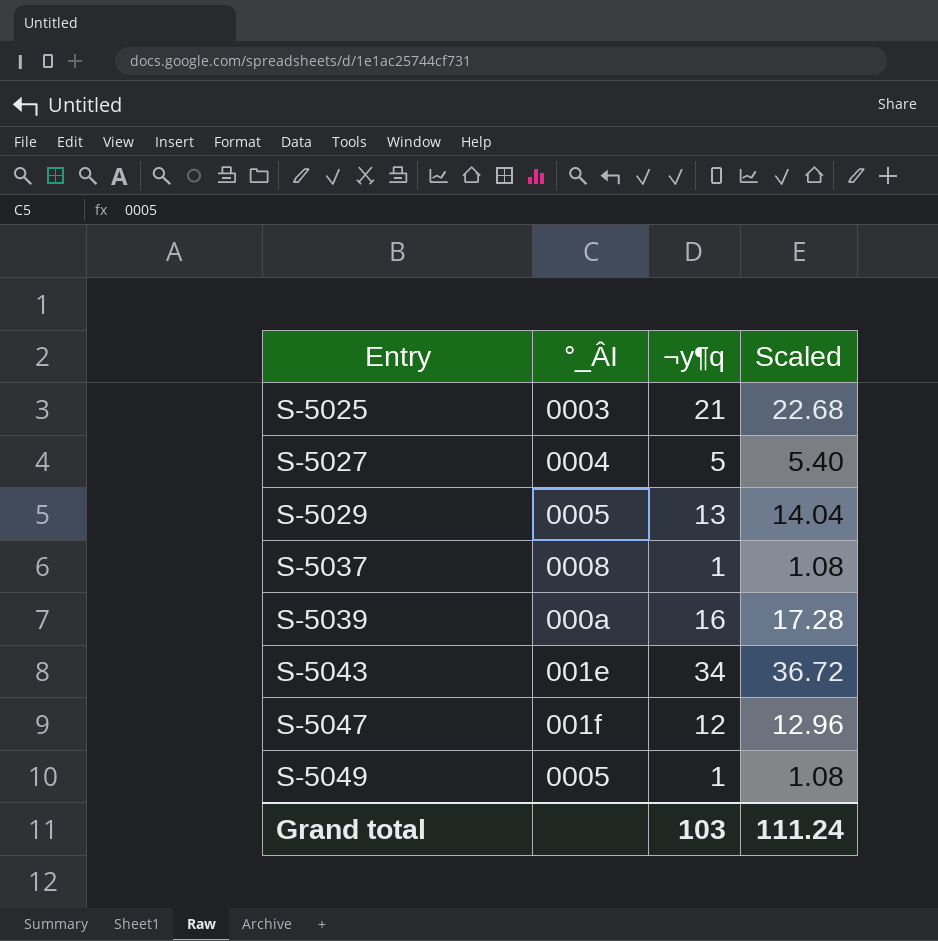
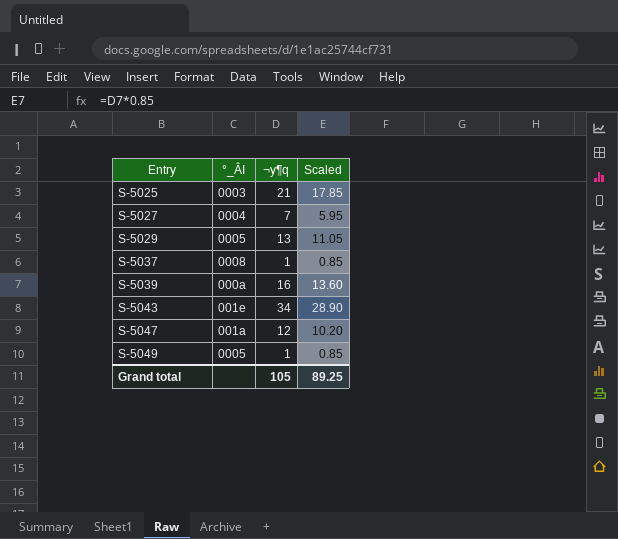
column Scaled | formula: [¬y¶q] * 1.08 -> [¬y¶q] * 0.85
S-5027 | ¬y¶q: 5 -> 7
S-5047 | °_ÂI: 001f -> 001a
Grand total | ¬y¶q: 103 -> 105
Grand total | Scaled: 111.24 -> 89.25

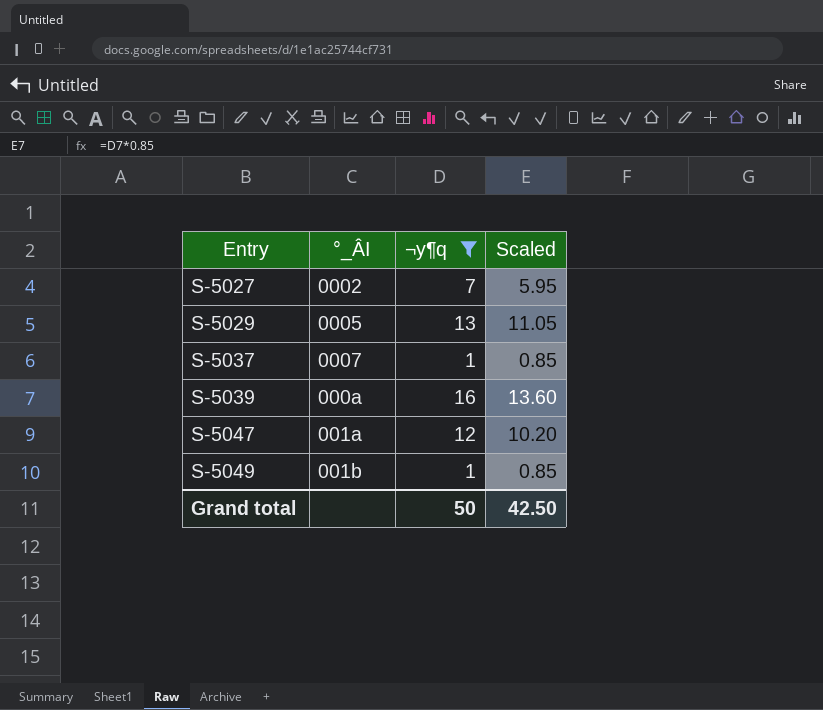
filter: none -> ¬y¶q <= 16
S-5027 | °_ÂI: 0004 -> 0002
S-5037 | °_ÂI: 0008 -> 0007
S-5049 | °_ÂI: 0005 -> 001b
Grand total | ¬y¶q: 105 -> 50
Grand total | Scaled: 89.25 -> 42.50

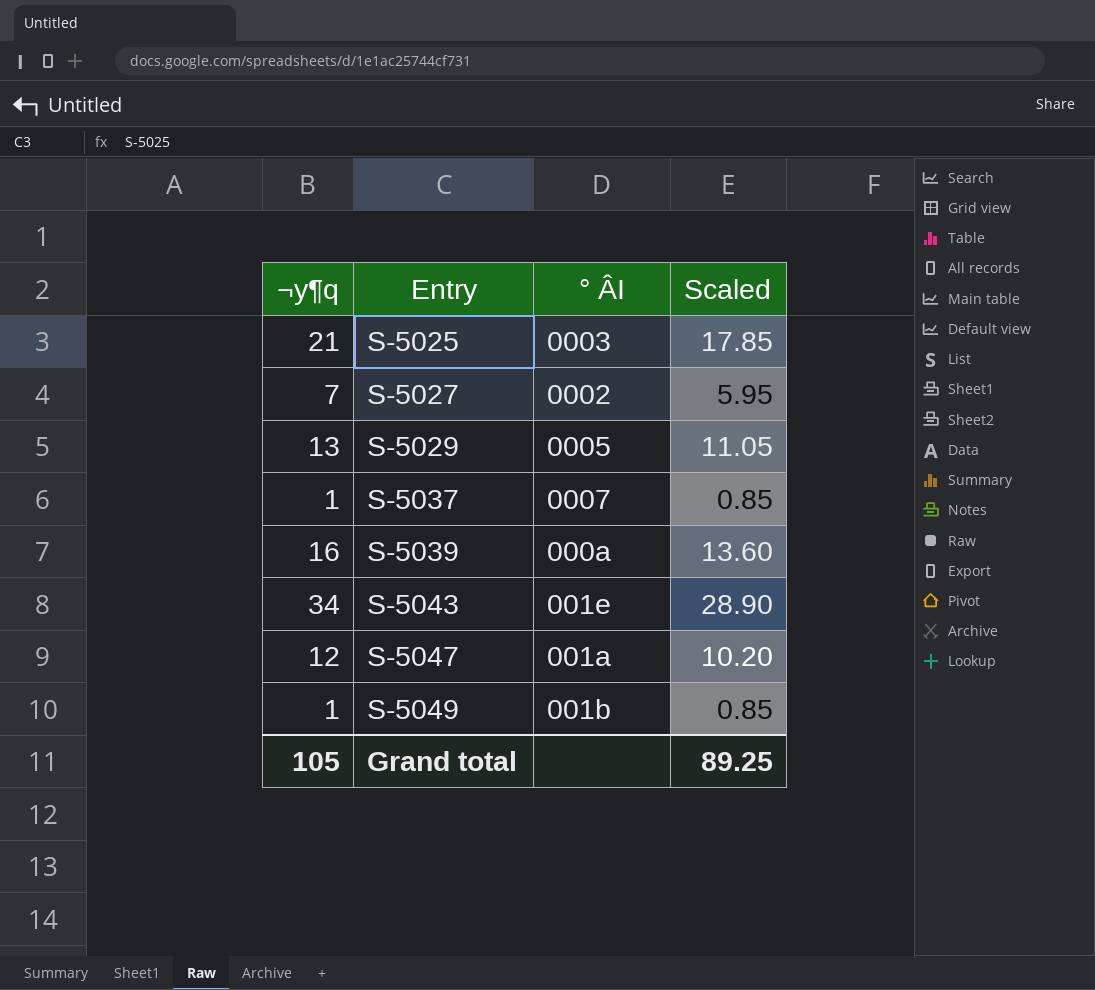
filter: ¬y¶q <= 16 -> none
column ¬y¶q | position: 3 -> 1
column name: °_ÂI -> ° ÂI
Grand total | ¬y¶q: 50 -> 105
Grand total | Scaled: 42.50 -> 89.25

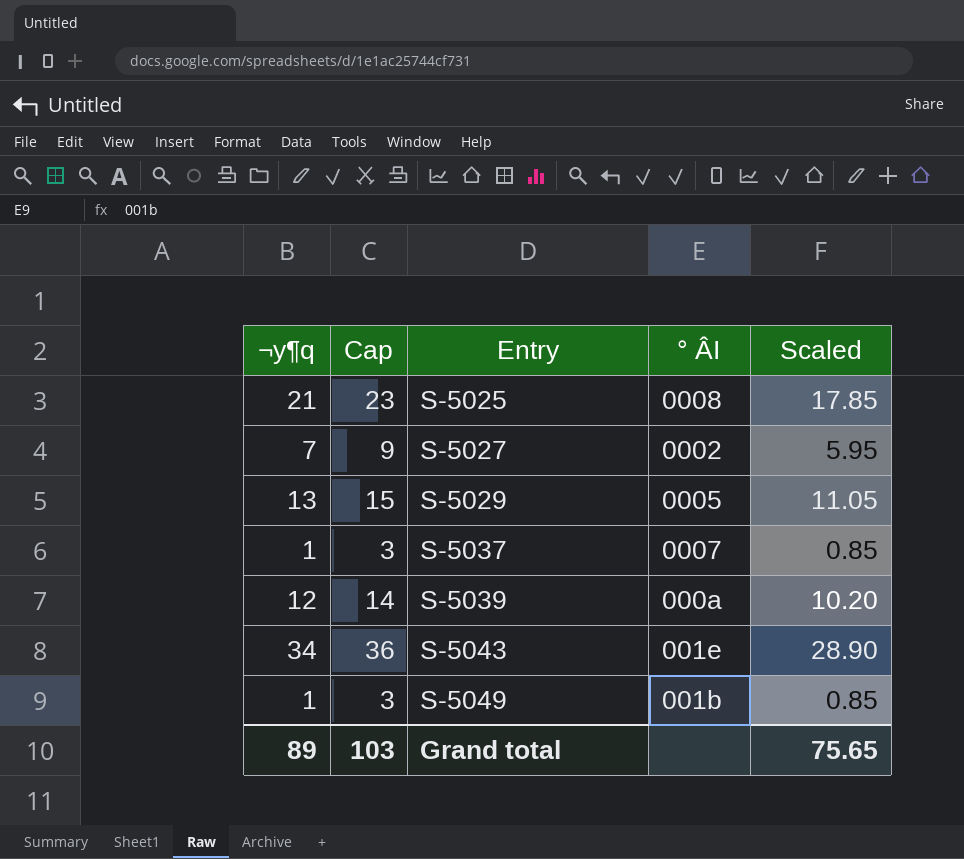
column Cap | formula: none -> [¬y¶q] + 2
row S-5047: 12 | 001a | 10.20 -> none
S-5025 | ° ÂI: 0003 -> 0008
S-5039 | ¬y¶q: 16 -> 12
S-5039 | Scaled: 13.60 -> 10.20
Grand total | ¬y¶q: 105 -> 89
Grand total | Scaled: 89.25 -> 75.65

